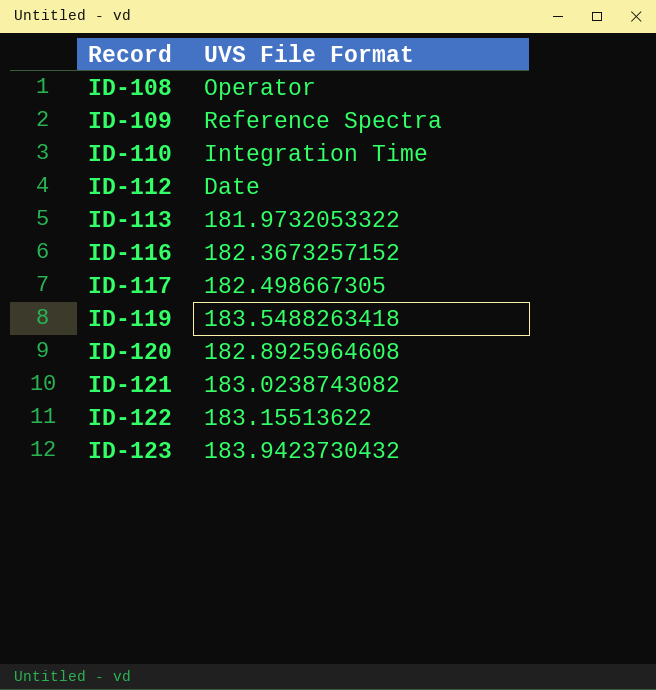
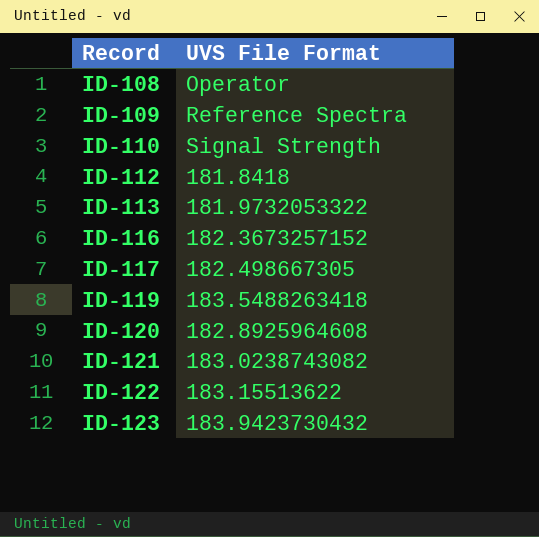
ID-110 | UVS File Format: Integration Time -> Signal Strength
ID-112 | UVS File Format: Date -> 181.8418

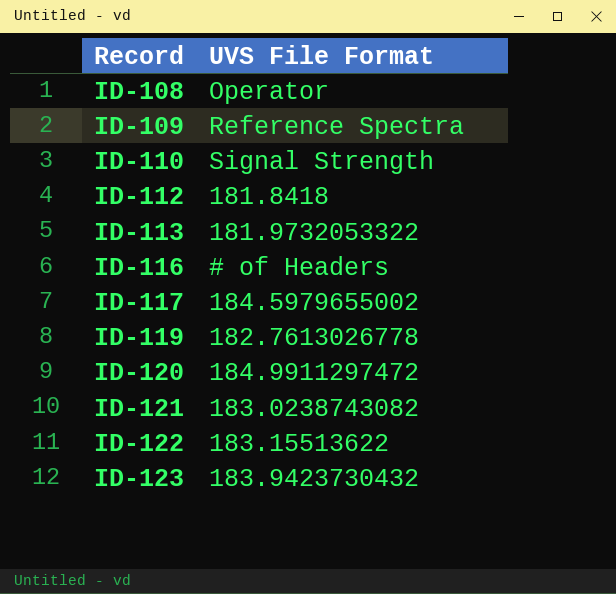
ID-116 | UVS File Format: 182.3673257152 -> # of Headers
ID-117 | UVS File Format: 182.498667305 -> 184.5979655002
ID-119 | UVS File Format: 183.5488263418 -> 182.7613026778
ID-120 | UVS File Format: 182.8925964608 -> 184.9911297472

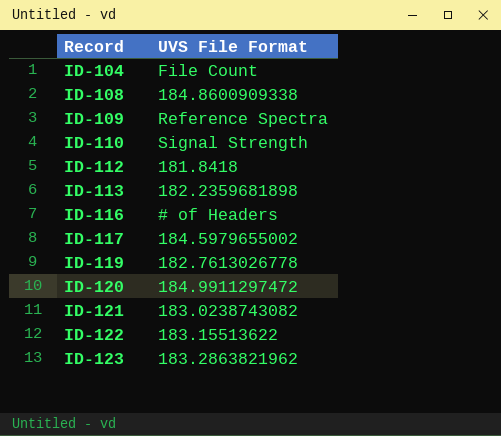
row ID-104: none -> File Count
ID-108 | UVS File Format: Operator -> 184.8600909338
ID-113 | UVS File Format: 181.9732053322 -> 182.2359681898
ID-123 | UVS File Format: 183.9423730432 -> 183.2863821962

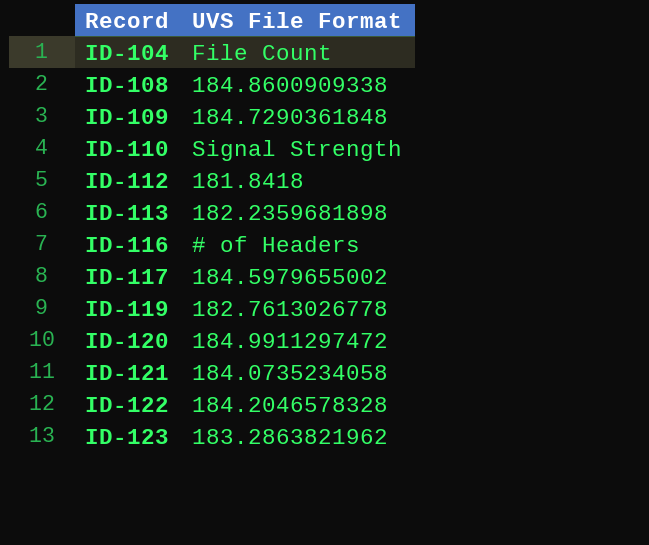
ID-109 | UVS File Format: Reference Spectra -> 184.7290361848
ID-121 | UVS File Format: 183.0238743082 -> 184.0735234058
ID-122 | UVS File Format: 183.15513622 -> 184.2046578328

